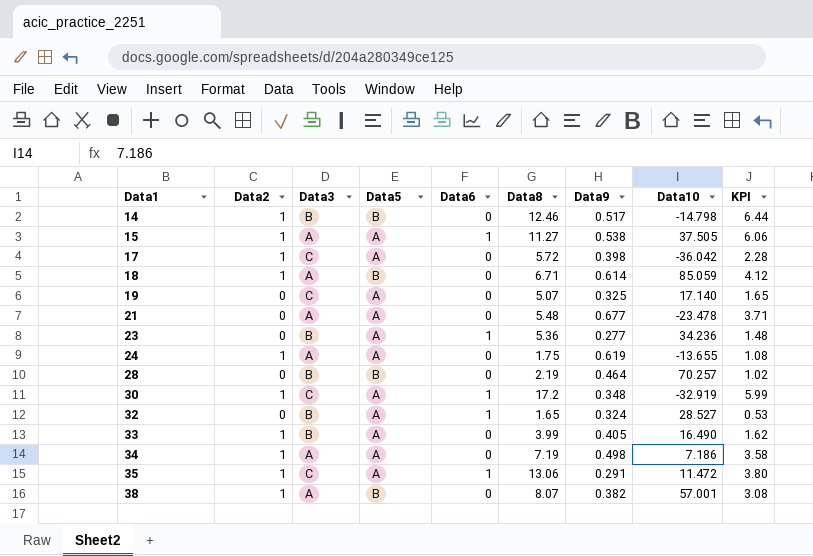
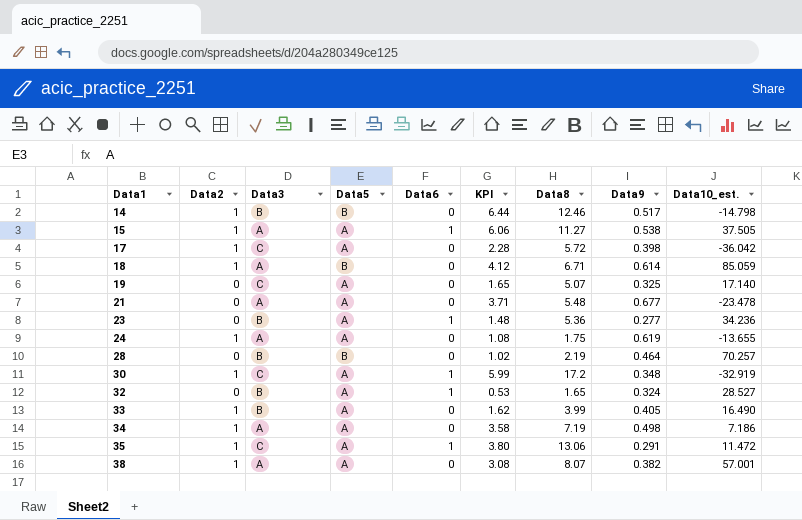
column KPI | position: 9 -> 6
column name: Data10 -> Data10_est.
38 | Data5: B -> A

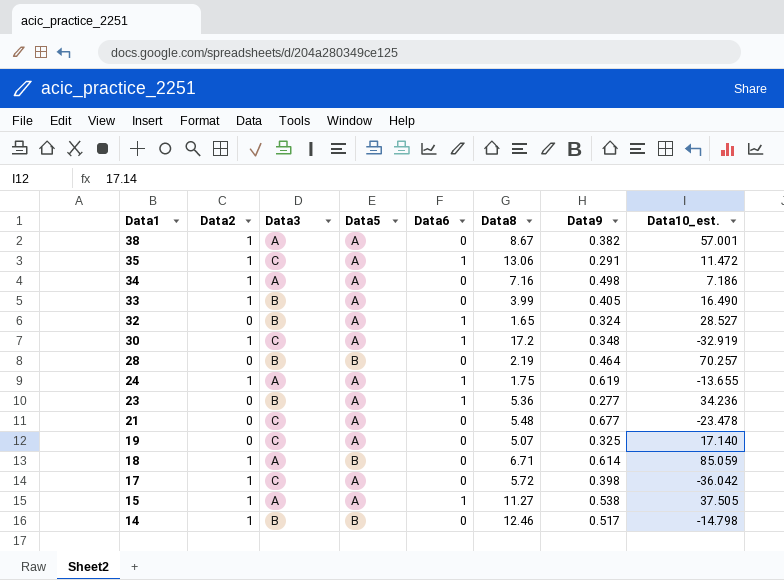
row order: Data1 ascending -> Data1 descending
column KPI | formula: [Data8] * [Data9] -> none
38 | Data8: 8.07 -> 8.67
34 | Data8: 7.19 -> 7.16
24 | Data6: 0 -> 1
21 | Data3: A -> C

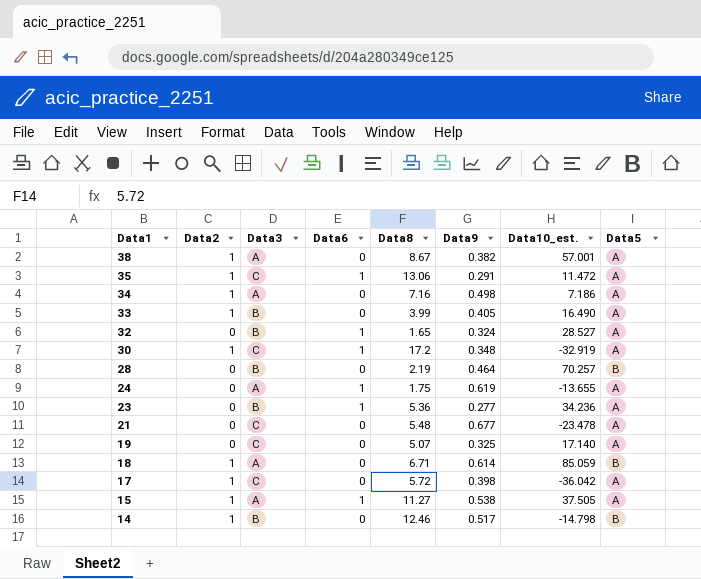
column Data5 | position: 4 -> 8
24 | Data2: 1 -> 0

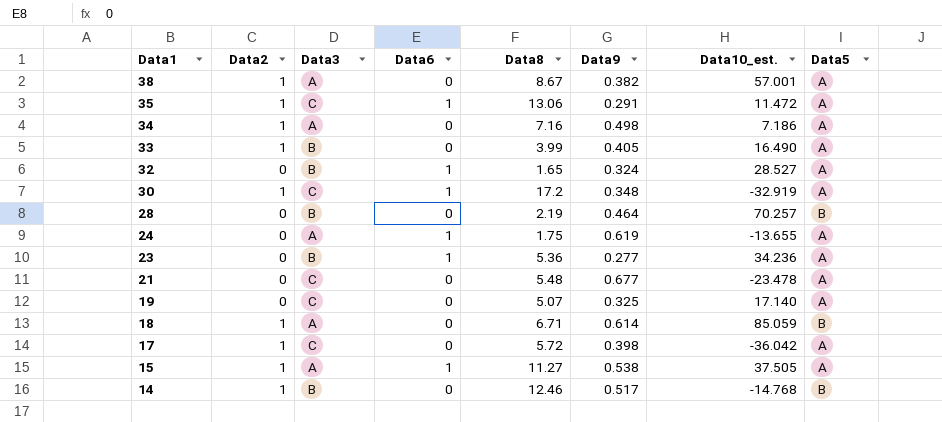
14 | Data10_est.: -14.798 -> -14.768

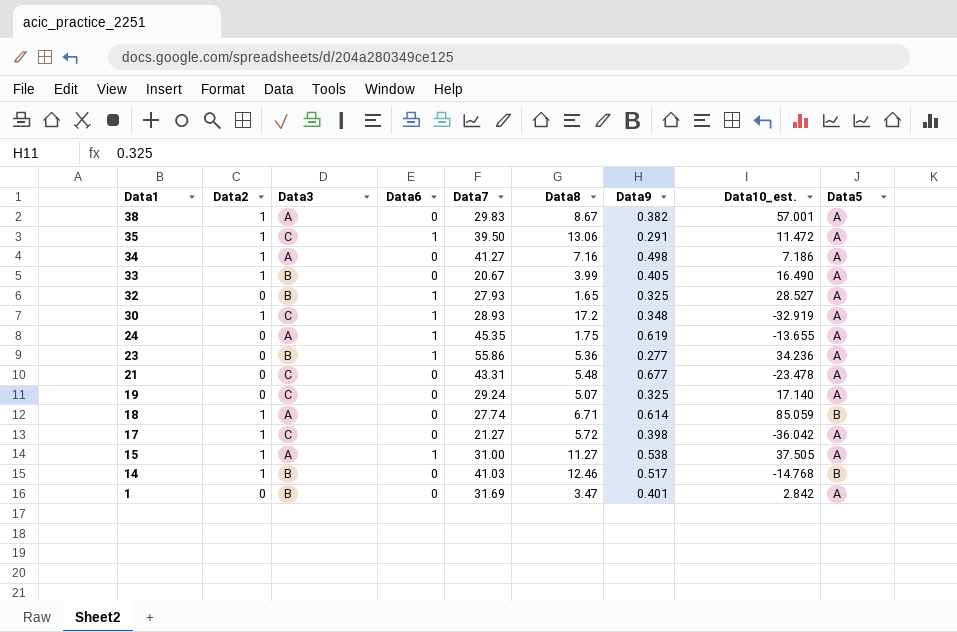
column Data7 | position: none -> 5
row 28: 0 | B | 0 | 2.19 | 0.464 | 70.257 | B -> none
32 | Data9: 0.324 -> 0.325
row 1: none -> 0 | B | 0 | 31.69 | 3.47 | 0.401 | 2.842 | A

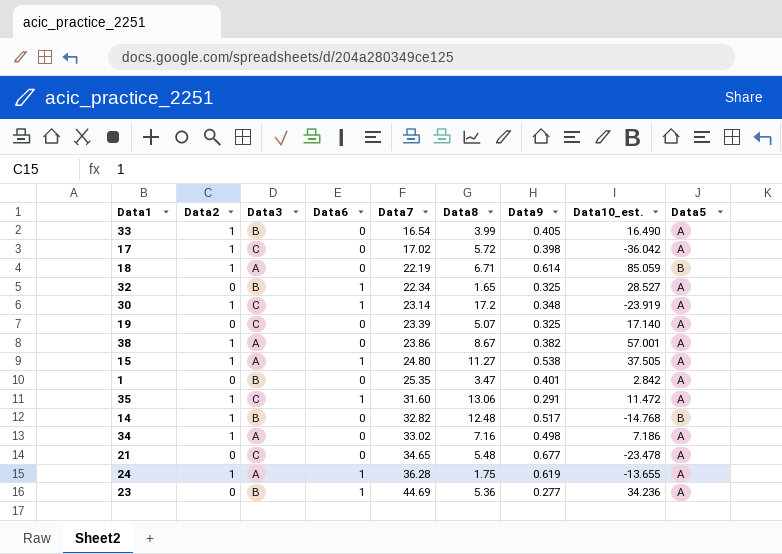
row order: Data1 descending -> Data7 ascending
33 | Data7: 20.67 -> 16.54
17 | Data7: 21.27 -> 17.02
18 | Data7: 27.74 -> 22.19
32 | Data7: 27.93 -> 22.34
30 | Data7: 28.93 -> 23.14
30 | Data10_est.: -32.919 -> -23.919
19 | Data7: 29.24 -> 23.39
38 | Data7: 29.83 -> 23.86
15 | Data7: 31.00 -> 24.80
1 | Data7: 31.69 -> 25.35
35 | Data7: 39.50 -> 31.60
14 | Data7: 41.03 -> 32.82
14 | Data8: 12.46 -> 12.48
34 | Data7: 41.27 -> 33.02
21 | Data7: 43.31 -> 34.65
24 | Data2: 0 -> 1
24 | Data7: 45.35 -> 36.28
23 | Data7: 55.86 -> 44.69

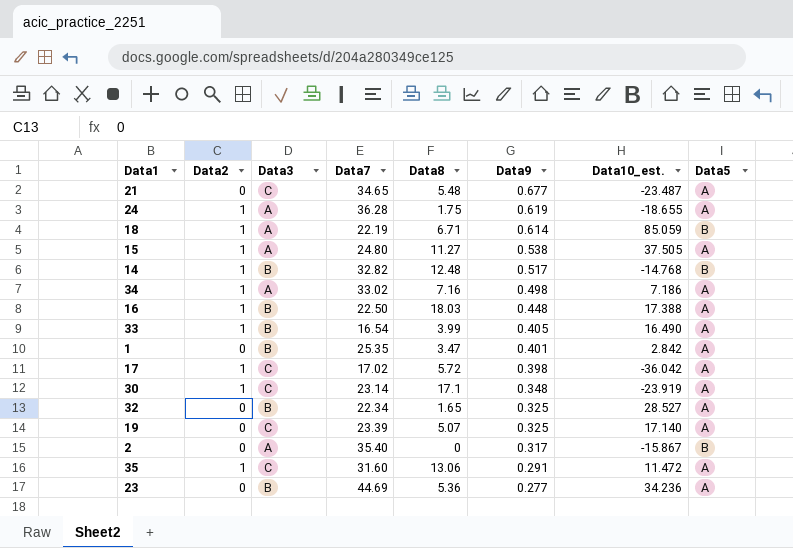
row order: Data7 ascending -> Data9 descending
column Data6 | position: 4 -> none
row 38: 1 | A | 0 | 23.86 | 8.67 | 0.382 | 57.001 | A -> none
21 | Data10_est.: -23.478 -> -23.487
24 | Data10_est.: -13.655 -> -18.655
row 16: none -> 1 | B | 22.50 | 18.03 | 0.448 | 17.388 | A
30 | Data8: 17.2 -> 17.1
row 2: none -> 0 | A | 35.40 | 0 | 0.317 | -15.867 | B

